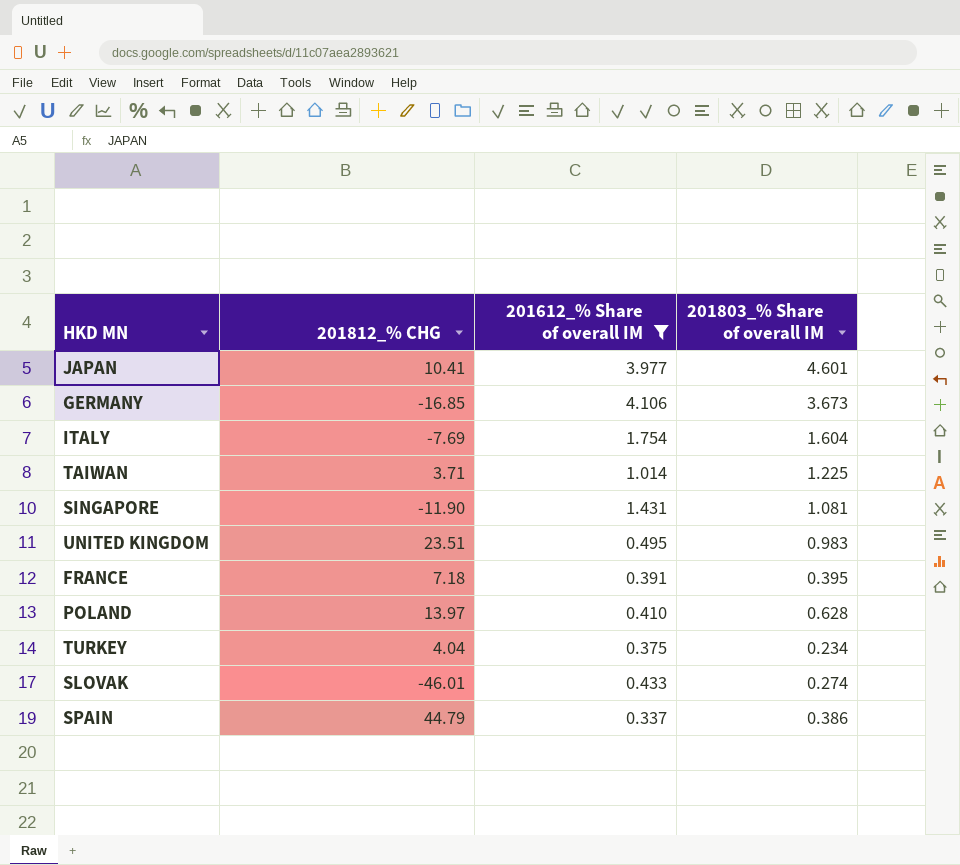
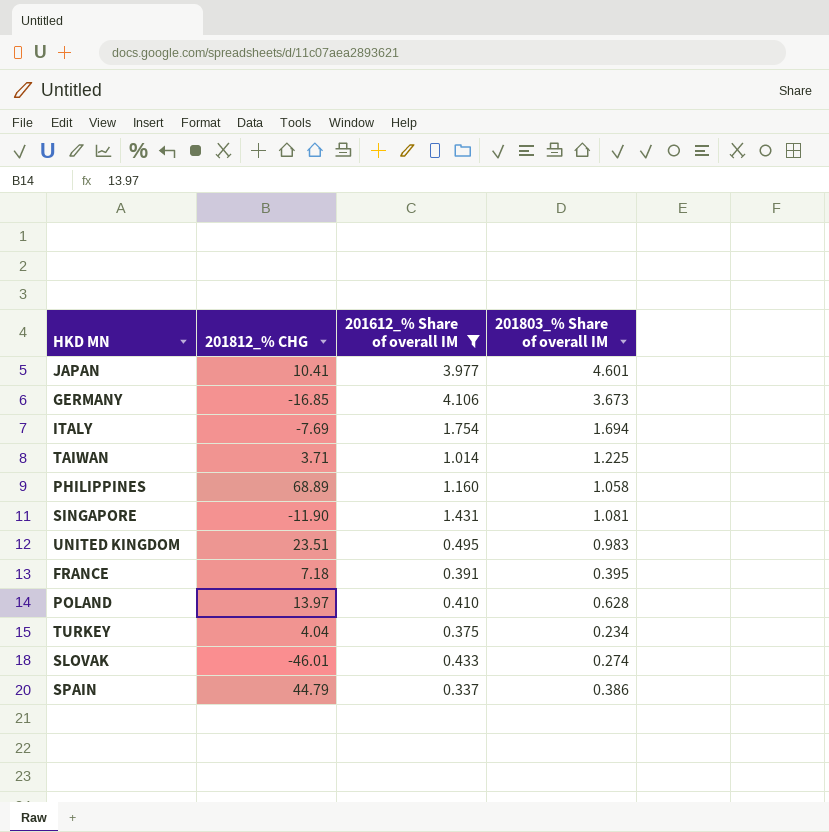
ITALY | 201803_% Share of overall IM: 1.604 -> 1.694
row PHILIPPINES: none -> 68.89 | 1.160 | 1.058

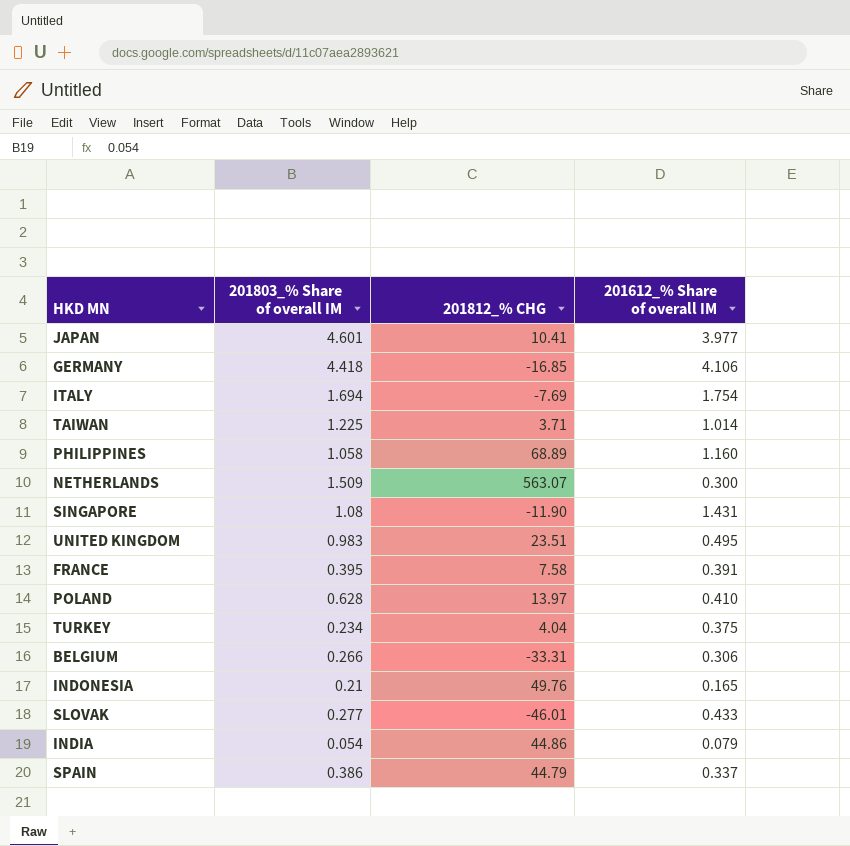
filter: 201612_% Share of overall IM >= 0.337 -> none
column 201803_% Share of overall IM | position: 4 -> 2
GERMANY | 201803_% Share of overall IM: 3.673 -> 4.418
SINGAPORE | 201803_% Share of overall IM: 1.081 -> 1.08
FRANCE | 201812_% CHG: 7.18 -> 7.58
SLOVAK | 201803_% Share of overall IM: 0.274 -> 0.277

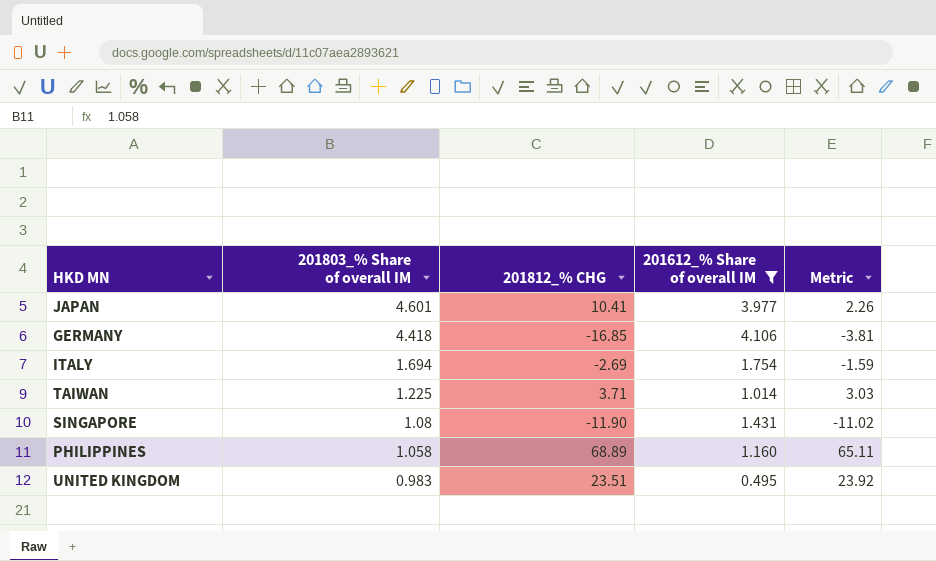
filter: none -> 201612_% Share of overall IM >= 0.495
row order: none -> 201803_% Share of overall IM descending
column Metric | formula: none -> [201812_% CHG] / [201803_% Share of overall IM]
ITALY | 201812_% CHG: -7.69 -> -2.69

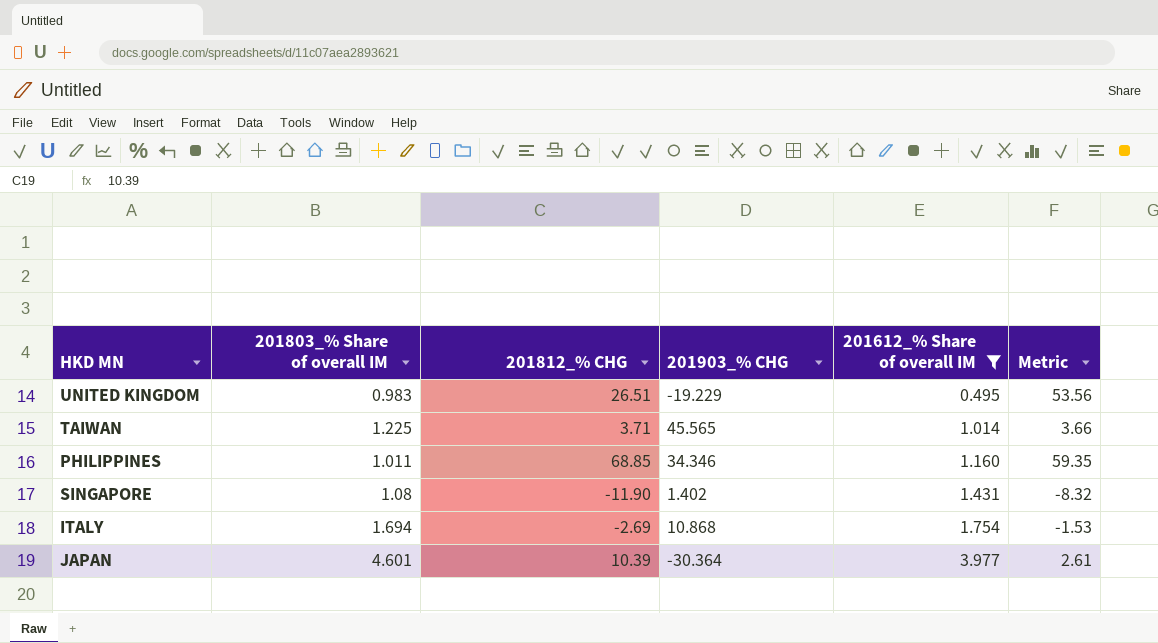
row order: 201803_% Share of overall IM descending -> 201612_% Share of overall IM ascending
column 201903_% CHG | position: none -> 4
column Metric | formula: [201812_% CHG] / [201803_% Share of overall IM] -> [201812_% CHG] / [201612_% Share of overall IM]
row GERMANY: 4.418 | -16.85 | 4.106 | -3.81 -> none
UNITED KINGDOM | 201812_% CHG: 23.51 -> 26.51
PHILIPPINES | 201803_% Share of overall IM: 1.058 -> 1.011
PHILIPPINES | 201812_% CHG: 68.89 -> 68.85
JAPAN | 201812_% CHG: 10.41 -> 10.39

